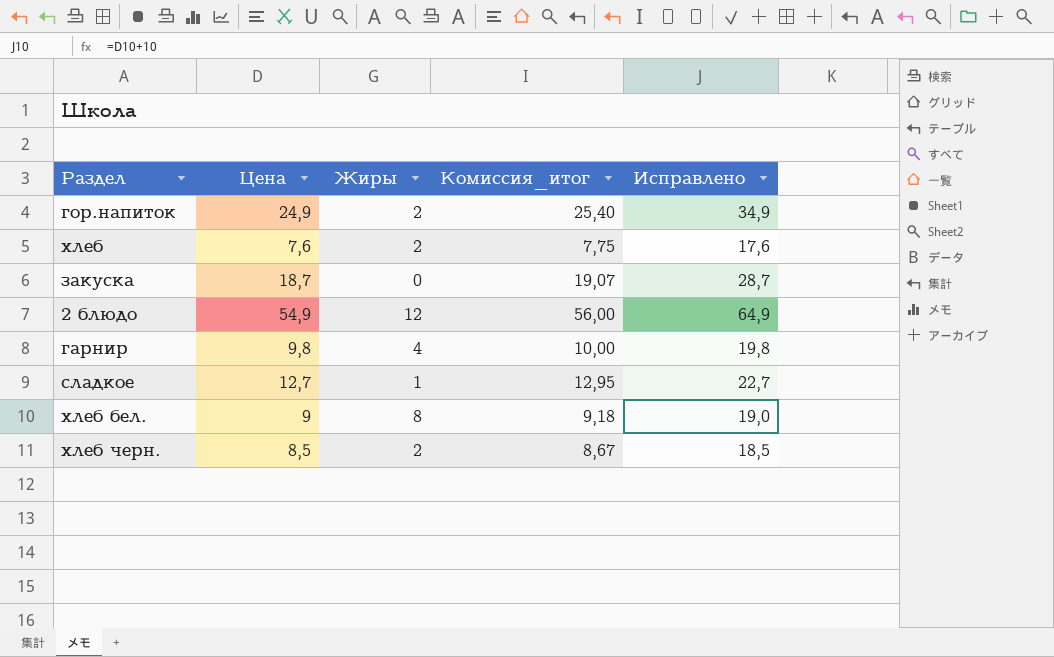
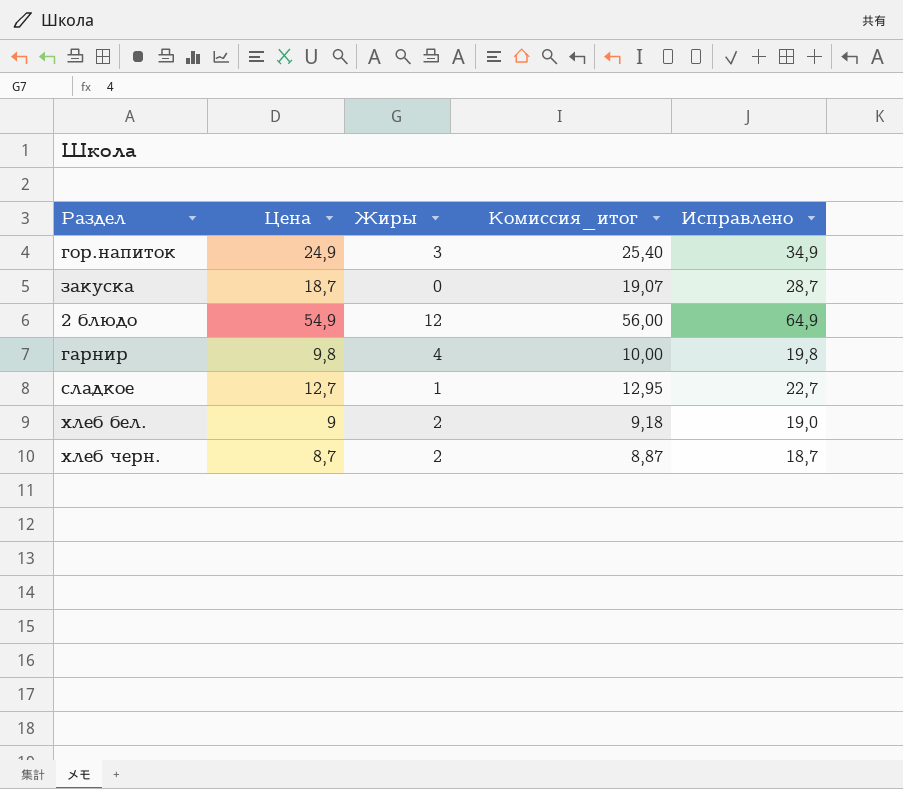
row хлеб: 7,6 | 2 | 7,75 | 17,6 -> none
гор.напиток | Жиры: 2 -> 3
хлеб бел. | Жиры: 8 -> 2
хлеб черн. | Цена: 8,5 -> 8,7
хлеб черн. | Комиссия_итог: 8,67 -> 8,87
хлеб черн. | Исправлено: 18,5 -> 18,7

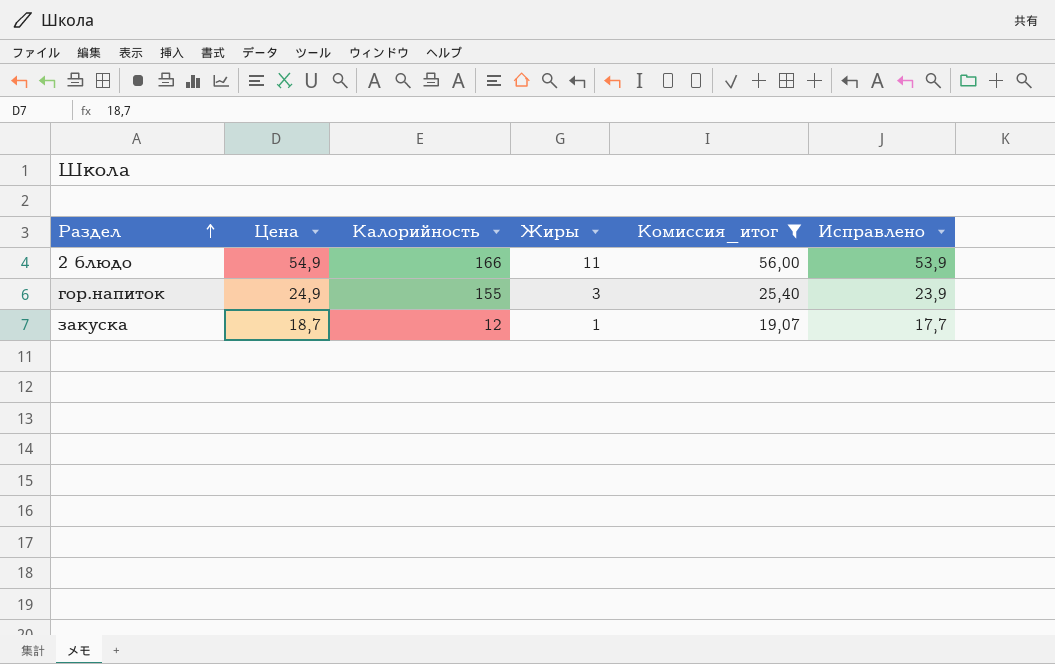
filter: none -> Комиссия_итог >= 19,07
row order: none -> Раздел ascending
column Калорийность | position: none -> 3
column Исправлено | formula: [Цена] + 10 -> [Цена] - 1
2 блюдо | Жиры: 12 -> 11
закуска | Жиры: 0 -> 1

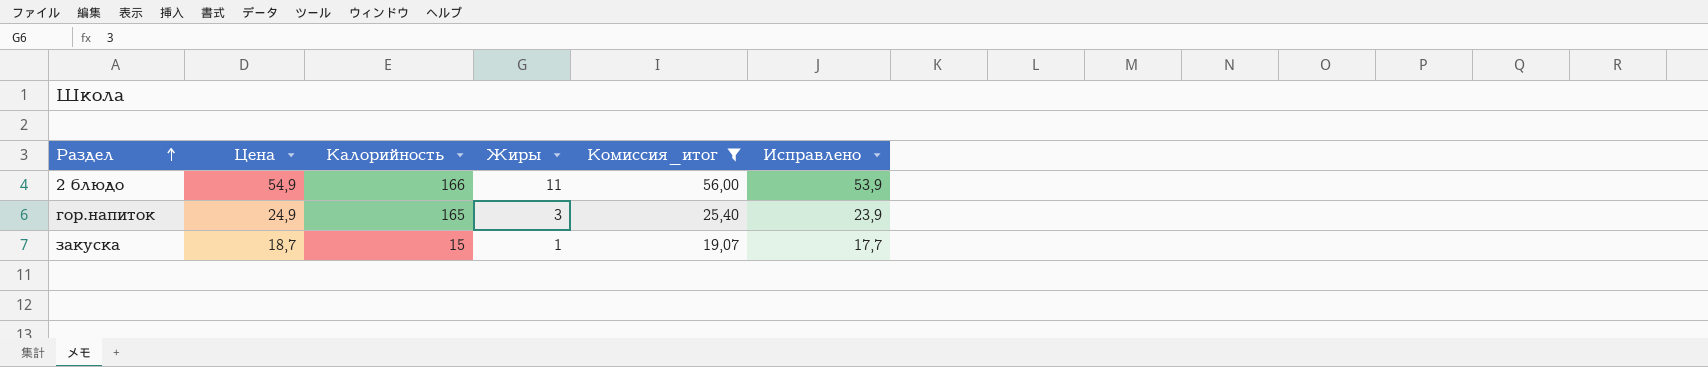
гор.напиток | Калорийность: 155 -> 165
закуска | Калорийность: 12 -> 15

